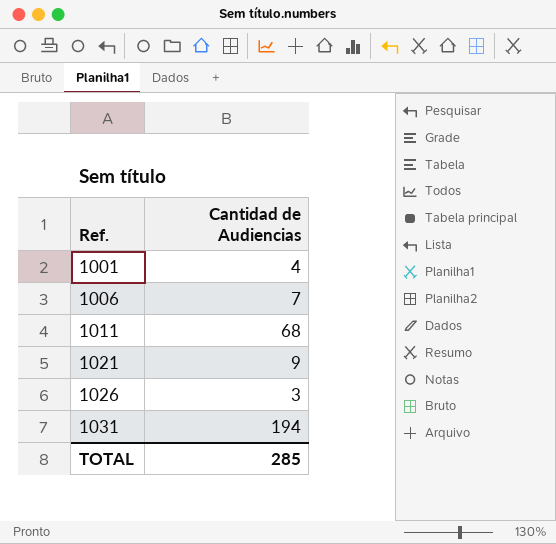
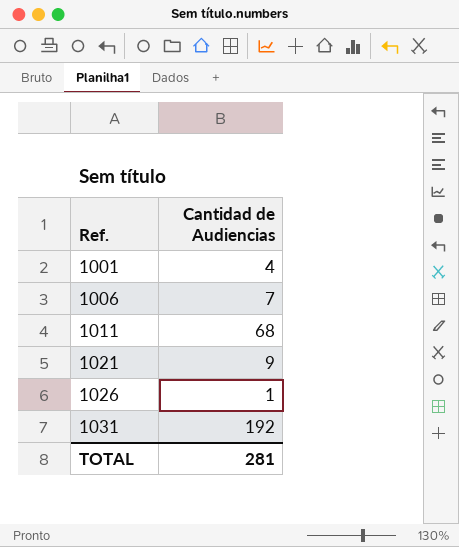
1026 | Cantidad de Audiencias: 3 -> 1
1031 | Cantidad de Audiencias: 194 -> 192
TOTAL | Cantidad de Audiencias: 285 -> 281

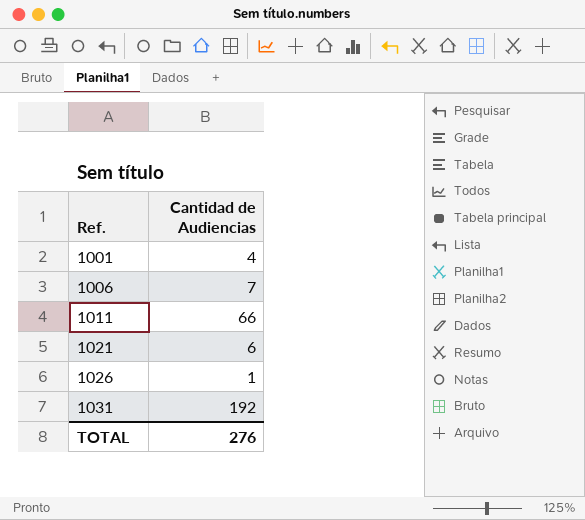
1011 | Cantidad de Audiencias: 68 -> 66
1021 | Cantidad de Audiencias: 9 -> 6
TOTAL | Cantidad de Audiencias: 281 -> 276

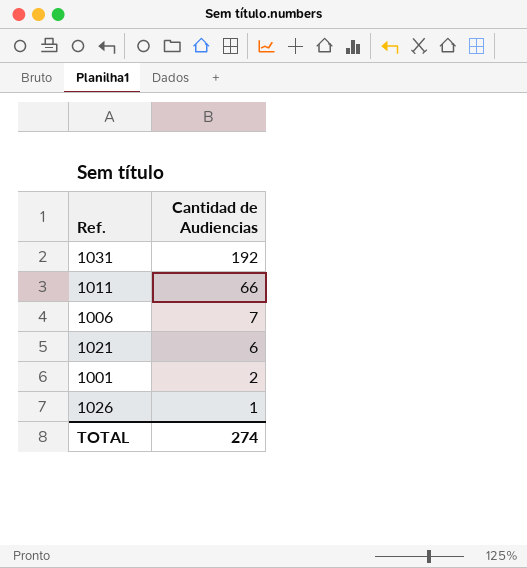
row order: Ref. ascending -> Cantidad de Audiencias descending
1001 | Cantidad de Audiencias: 4 -> 2
TOTAL | Cantidad de Audiencias: 276 -> 274

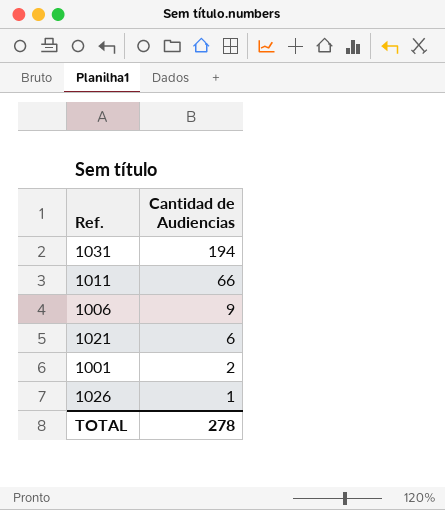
1031 | Cantidad de Audiencias: 192 -> 194
1006 | Cantidad de Audiencias: 7 -> 9
TOTAL | Cantidad de Audiencias: 274 -> 278

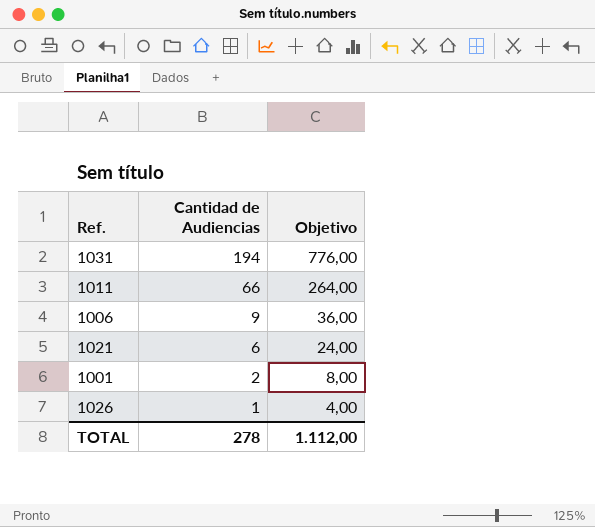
column Objetivo | formula: none -> [Cantidad de Audiencias] * 4

